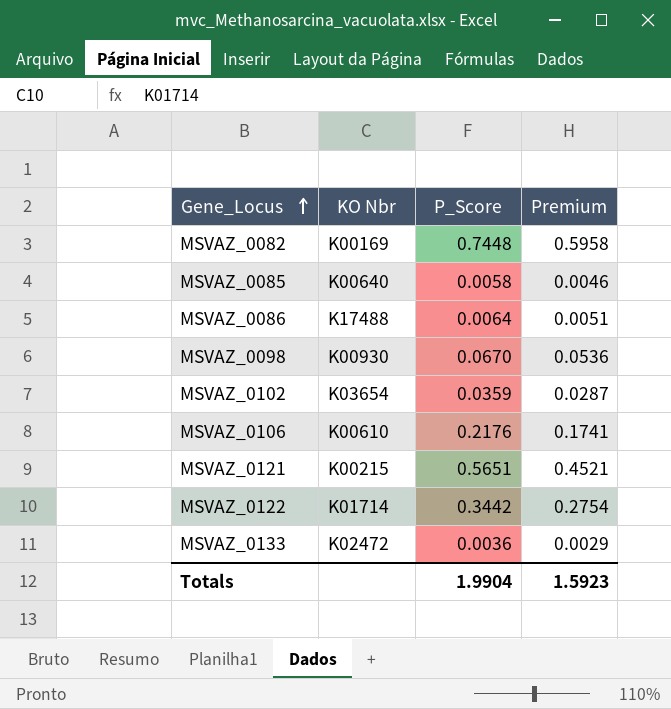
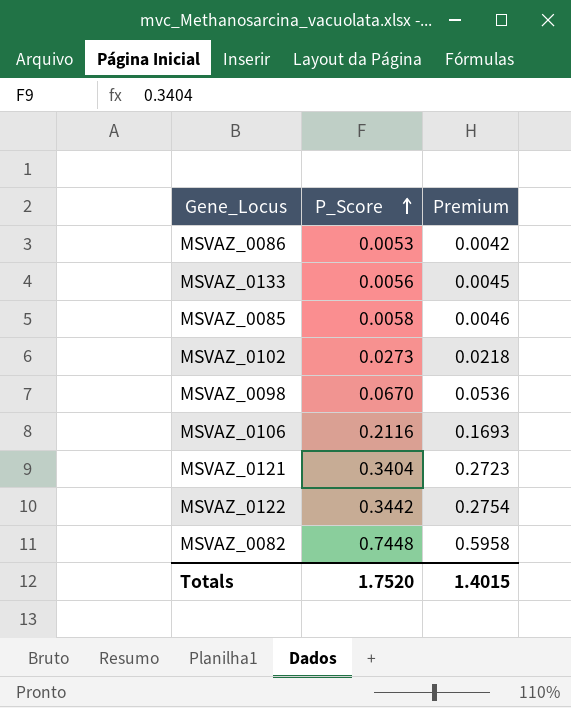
row order: Gene_Locus ascending -> P_Score ascending
column KO Nbr | position: 2 -> none
MSVAZ_0086 | P_Score: 0.0064 -> 0.0053
MSVAZ_0086 | Premium: 0.0051 -> 0.0042
MSVAZ_0133 | P_Score: 0.0036 -> 0.0056
MSVAZ_0133 | Premium: 0.0029 -> 0.0045
MSVAZ_0102 | P_Score: 0.0359 -> 0.0273
MSVAZ_0102 | Premium: 0.0287 -> 0.0218
MSVAZ_0106 | P_Score: 0.2176 -> 0.2116
MSVAZ_0106 | Premium: 0.1741 -> 0.1693
MSVAZ_0121 | P_Score: 0.5651 -> 0.3404
MSVAZ_0121 | Premium: 0.4521 -> 0.2723
Totals | P_Score: 1.9904 -> 1.7520
Totals | Premium: 1.5923 -> 1.4015

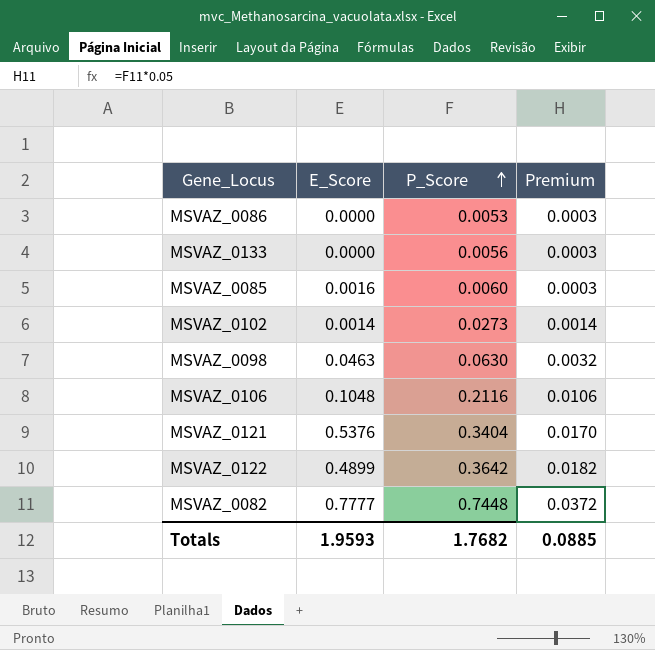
column E_Score | position: none -> 2
column Premium | formula: [P_Score] * 0.8 -> [P_Score] * 0.05
MSVAZ_0085 | P_Score: 0.0058 -> 0.0060
MSVAZ_0098 | P_Score: 0.0670 -> 0.0630
MSVAZ_0122 | P_Score: 0.3442 -> 0.3642
Totals | P_Score: 1.7520 -> 1.7682
Totals | Premium: 1.4015 -> 0.0885

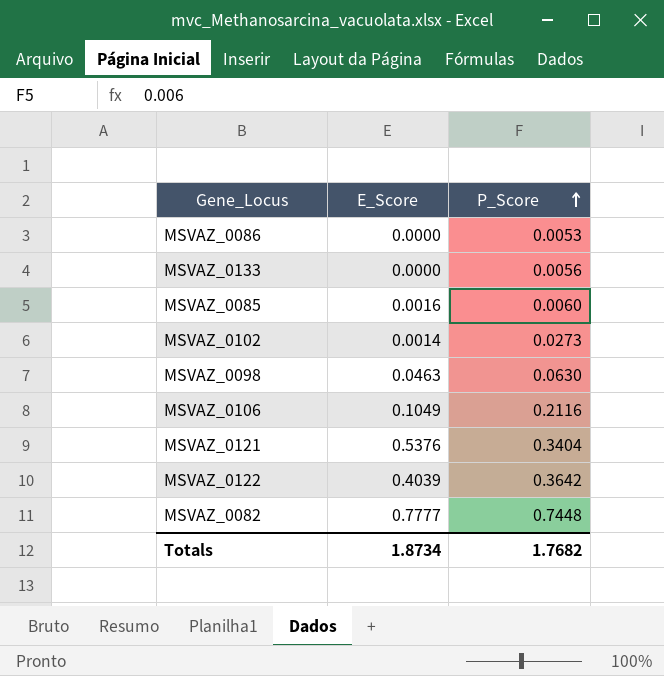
column Premium | formula: [P_Score] * 0.05 -> none
MSVAZ_0106 | E_Score: 0.1048 -> 0.1049
MSVAZ_0122 | E_Score: 0.4899 -> 0.4039
Totals | E_Score: 1.9593 -> 1.8734

